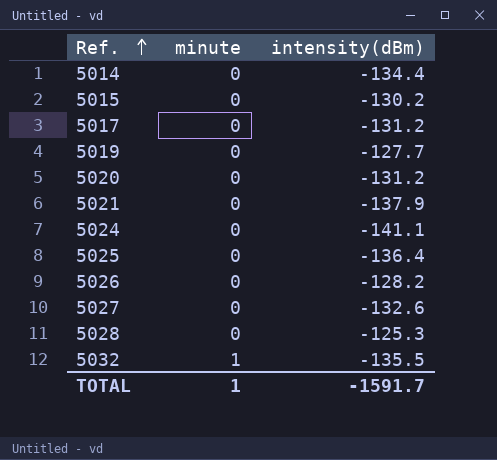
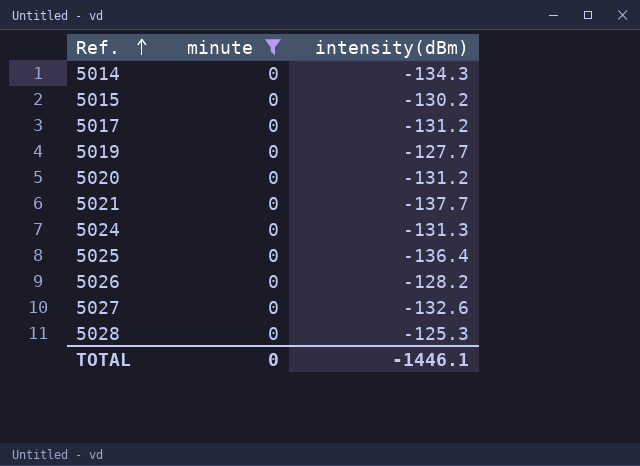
filter: none -> minute = 0
5014 | intensity(dBm): -134.4 -> -134.3
5021 | intensity(dBm): -137.9 -> -137.7
5024 | intensity(dBm): -141.1 -> -131.3
TOTAL | minute: 1 -> 0
TOTAL | intensity(dBm): -1591.7 -> -1446.1

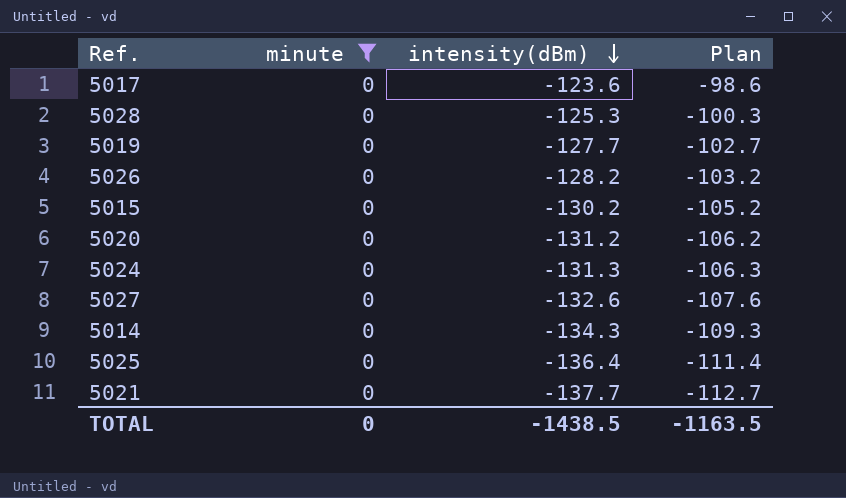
row order: Ref. ascending -> intensity(dBm) descending
column Plan | formula: none -> [intensity(dBm)] + 25
5017 | intensity(dBm): -131.2 -> -123.6
TOTAL | intensity(dBm): -1446.1 -> -1438.5

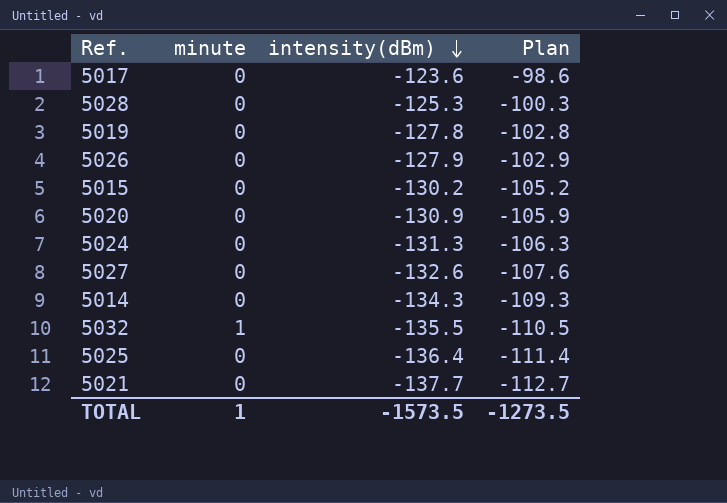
filter: minute = 0 -> none
5019 | intensity(dBm): -127.7 -> -127.8
5019 | Plan: -102.7 -> -102.8
5026 | intensity(dBm): -128.2 -> -127.9
5026 | Plan: -103.2 -> -102.9
5020 | intensity(dBm): -131.2 -> -130.9
5020 | Plan: -106.2 -> -105.9
TOTAL | minute: 0 -> 1
TOTAL | intensity(dBm): -1438.5 -> -1573.5
TOTAL | Plan: -1163.5 -> -1273.5

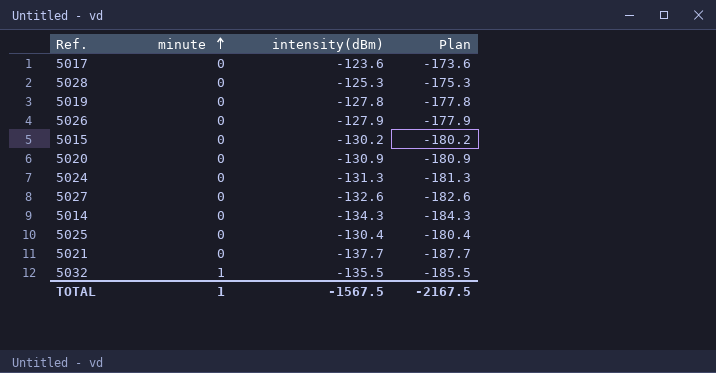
row order: intensity(dBm) descending -> minute ascending
column Plan | formula: [intensity(dBm)] + 25 -> [intensity(dBm)] - 50
5025 | intensity(dBm): -136.4 -> -130.4
TOTAL | intensity(dBm): -1573.5 -> -1567.5
TOTAL | Plan: -1273.5 -> -2167.5

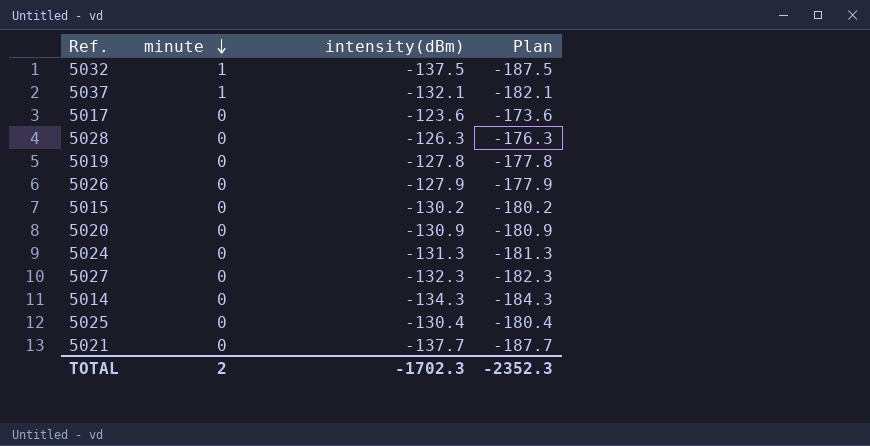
row order: minute ascending -> minute descending
5032 | intensity(dBm): -135.5 -> -137.5
5032 | Plan: -185.5 -> -187.5
row 5037: none -> 1 | -132.1 | -182.1
5028 | intensity(dBm): -125.3 -> -126.3
5028 | Plan: -175.3 -> -176.3
5027 | intensity(dBm): -132.6 -> -132.3
5027 | Plan: -182.6 -> -182.3
TOTAL | minute: 1 -> 2
TOTAL | intensity(dBm): -1567.5 -> -1702.3
TOTAL | Plan: -2167.5 -> -2352.3

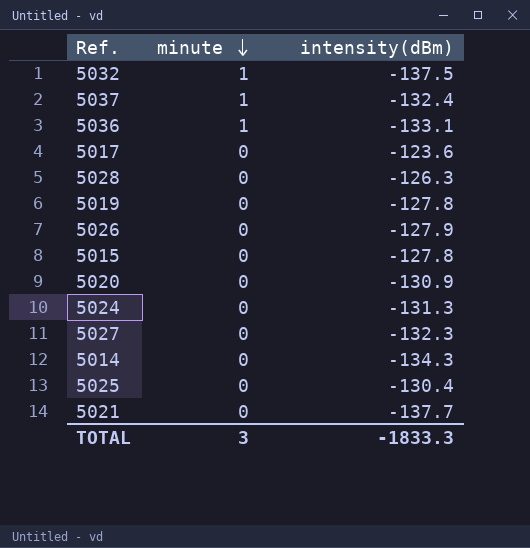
column Plan | formula: [intensity(dBm)] - 50 -> none
5037 | intensity(dBm): -132.1 -> -132.4
row 5036: none -> 1 | -133.1
5015 | intensity(dBm): -130.2 -> -127.8
TOTAL | minute: 2 -> 3
TOTAL | intensity(dBm): -1702.3 -> -1833.3

